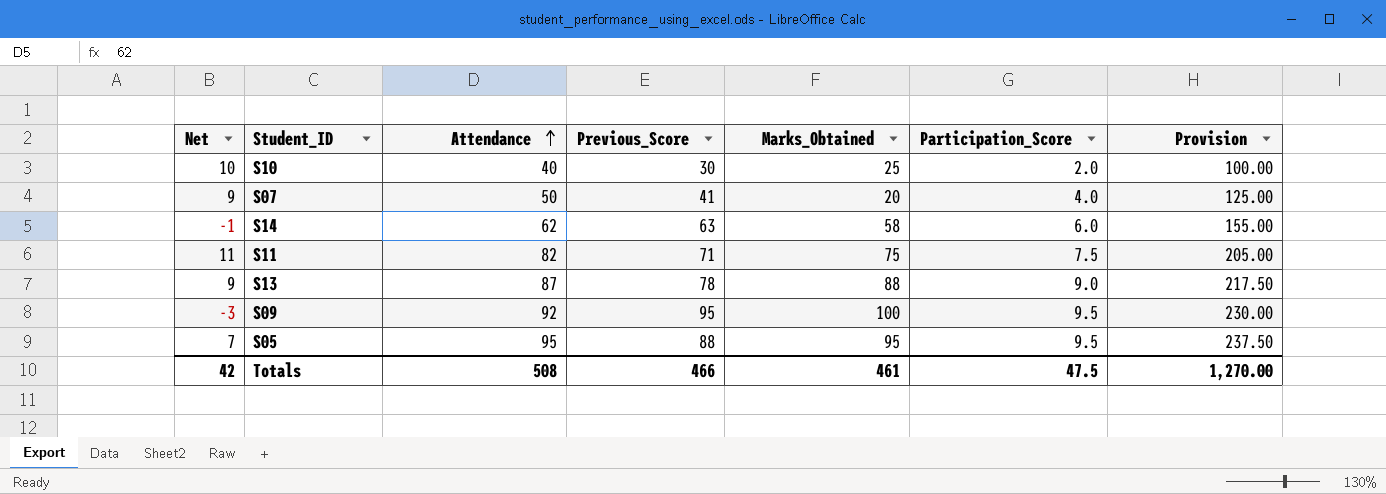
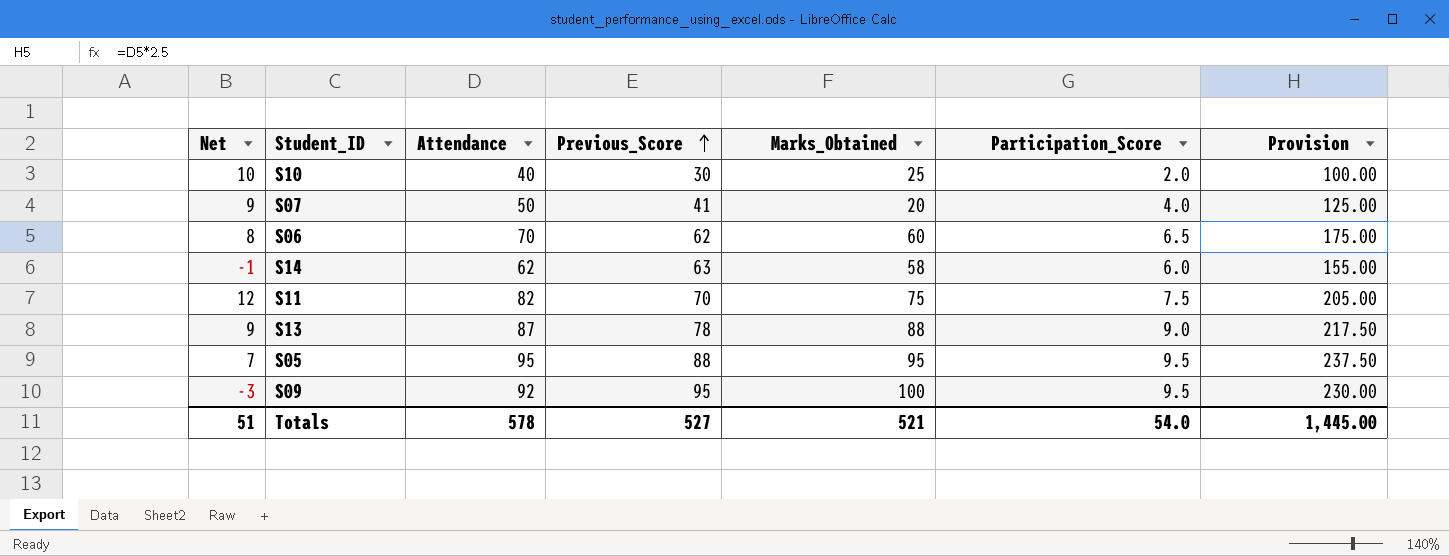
row order: Attendance ascending -> Previous_Score ascending
row S06: none -> 8 | 70 | 62 | 60 | 6.5 | 175.00
S11 | Net: 11 -> 12
S11 | Previous_Score: 71 -> 70
Totals | Net: 42 -> 51
Totals | Attendance: 508 -> 578
Totals | Previous_Score: 466 -> 527
Totals | Marks_Obtained: 461 -> 521
Totals | Participation_Score: 47.5 -> 54.0
Totals | Provision: 1,270.00 -> 1,445.00

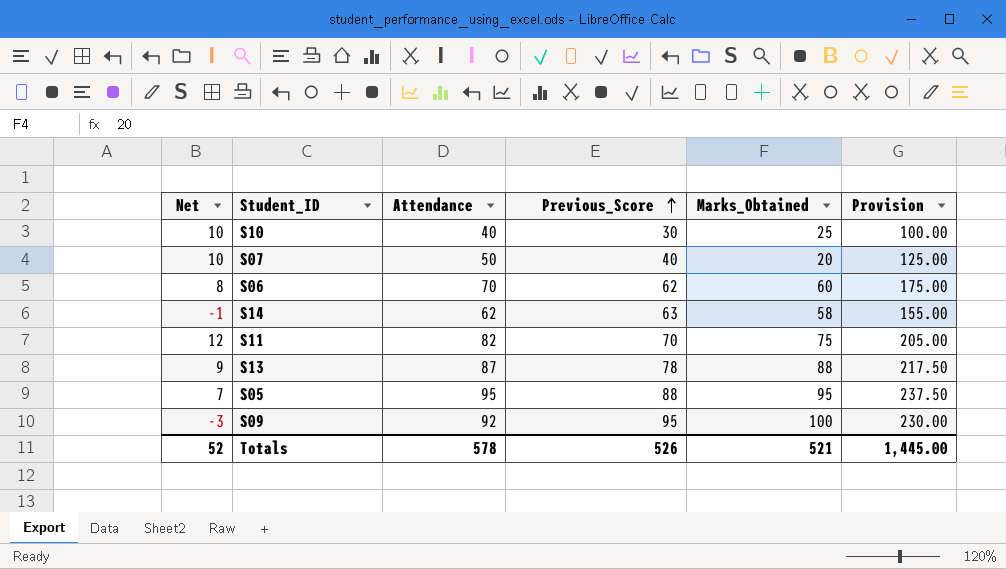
column Participation_Score | position: 6 -> none
S07 | Net: 9 -> 10
S07 | Previous_Score: 41 -> 40
Totals | Net: 51 -> 52
Totals | Previous_Score: 527 -> 526

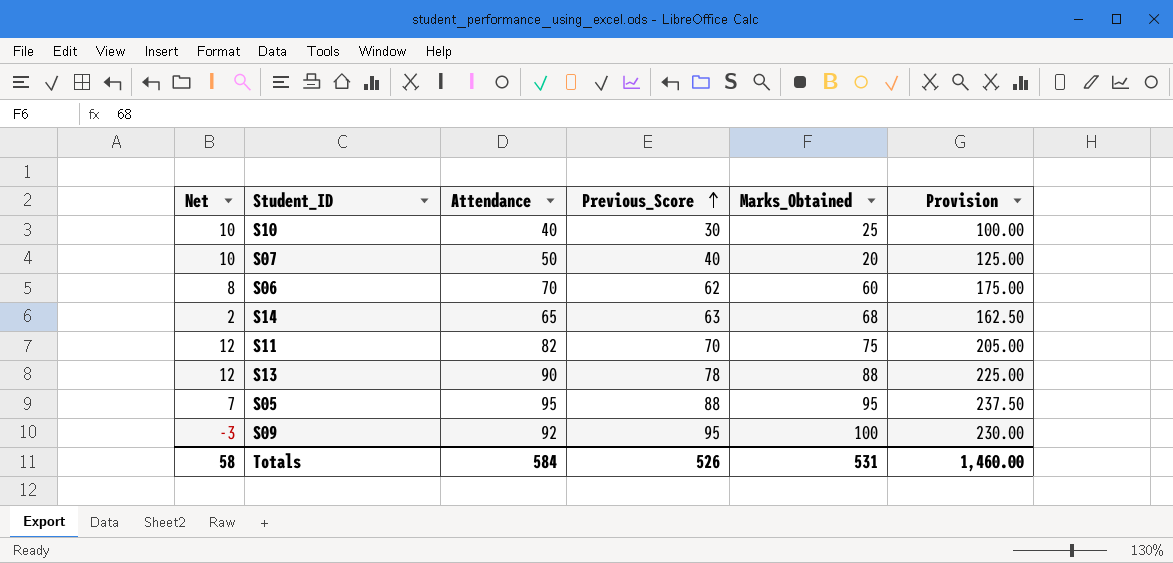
S14 | Net: -1 -> 2
S14 | Attendance: 62 -> 65
S14 | Marks_Obtained: 58 -> 68
S14 | Provision: 155.00 -> 162.50
S13 | Net: 9 -> 12
S13 | Attendance: 87 -> 90
S13 | Provision: 217.50 -> 225.00
Totals | Net: 52 -> 58
Totals | Attendance: 578 -> 584
Totals | Marks_Obtained: 521 -> 531
Totals | Provision: 1,445.00 -> 1,460.00

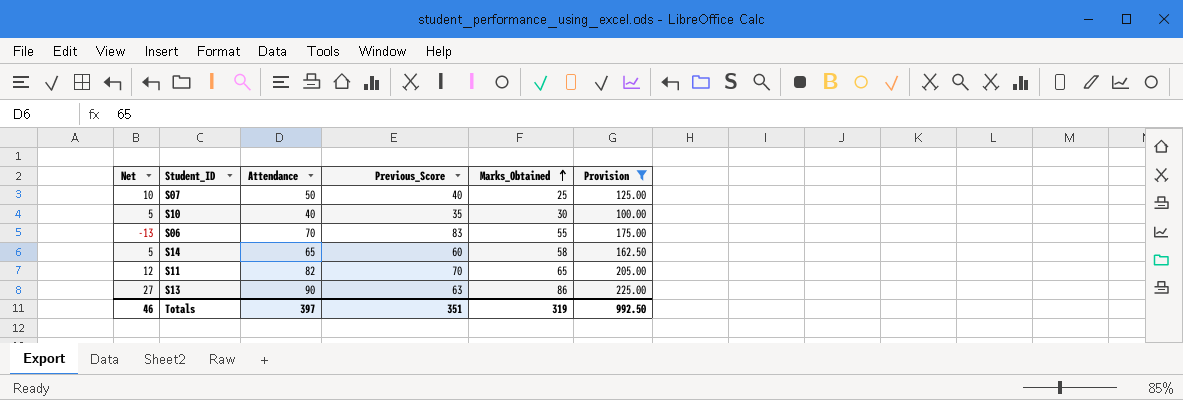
filter: none -> Provision <= 225.00
row order: Previous_Score ascending -> Marks_Obtained ascending
S07 | Marks_Obtained: 20 -> 25
S10 | Net: 10 -> 5
S10 | Previous_Score: 30 -> 35
S10 | Marks_Obtained: 25 -> 30
S06 | Net: 8 -> -13
S06 | Previous_Score: 62 -> 83
S06 | Marks_Obtained: 60 -> 55
S14 | Net: 2 -> 5
S14 | Previous_Score: 63 -> 60
S14 | Marks_Obtained: 68 -> 58
S11 | Marks_Obtained: 75 -> 65
S13 | Net: 12 -> 27
S13 | Previous_Score: 78 -> 63
S13 | Marks_Obtained: 88 -> 86
Totals | Net: 58 -> 46
Totals | Attendance: 584 -> 397
Totals | Previous_Score: 526 -> 351
Totals | Marks_Obtained: 531 -> 319
Totals | Provision: 1,460.00 -> 992.50

